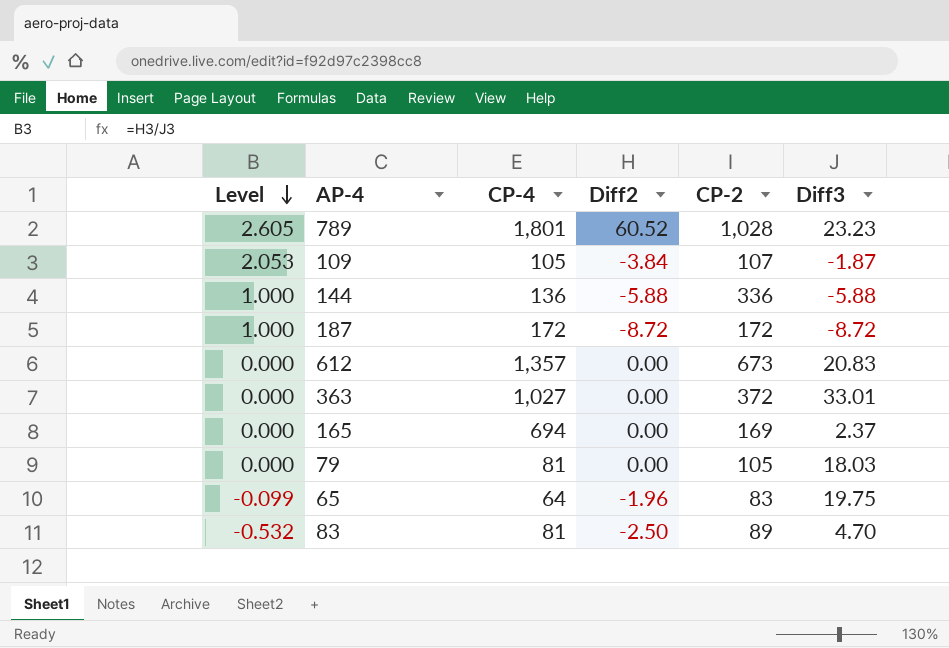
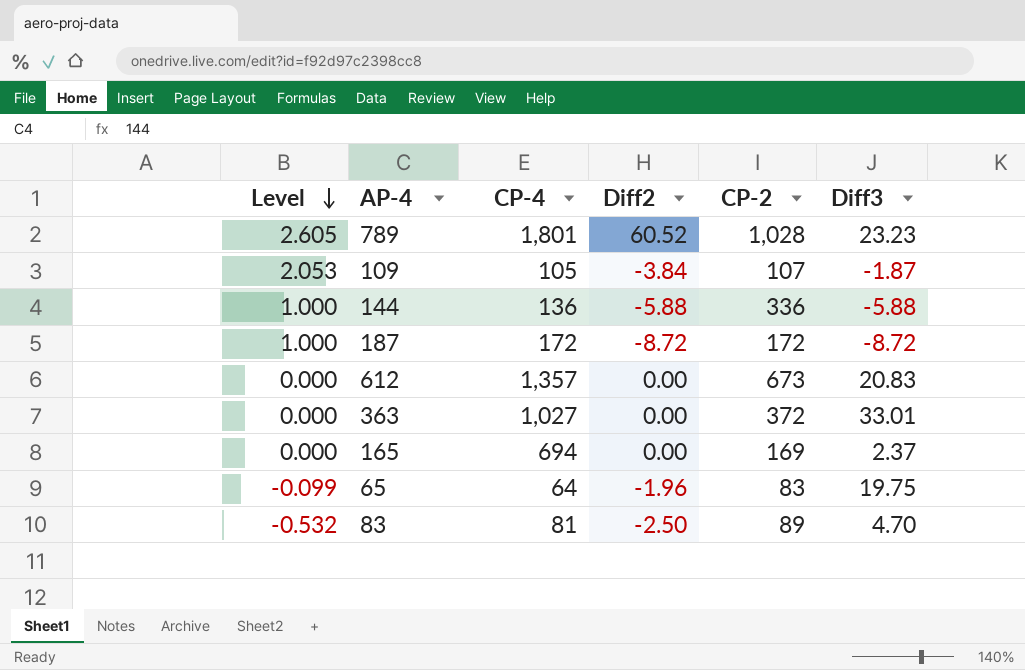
row 79: 0.000 | 81 | 0.00 | 105 | 18.03 -> none

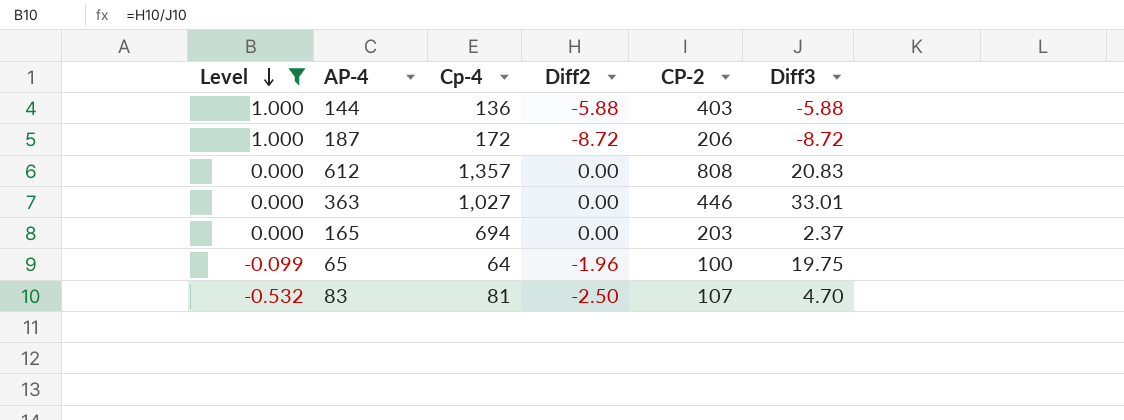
filter: none -> Level <= 1.000
column name: CP-4 -> Cp-4
144 | CP-2: 336 -> 403
187 | CP-2: 172 -> 206
612 | CP-2: 673 -> 808
363 | CP-2: 372 -> 446
165 | CP-2: 169 -> 203
65 | CP-2: 83 -> 100
83 | CP-2: 89 -> 107

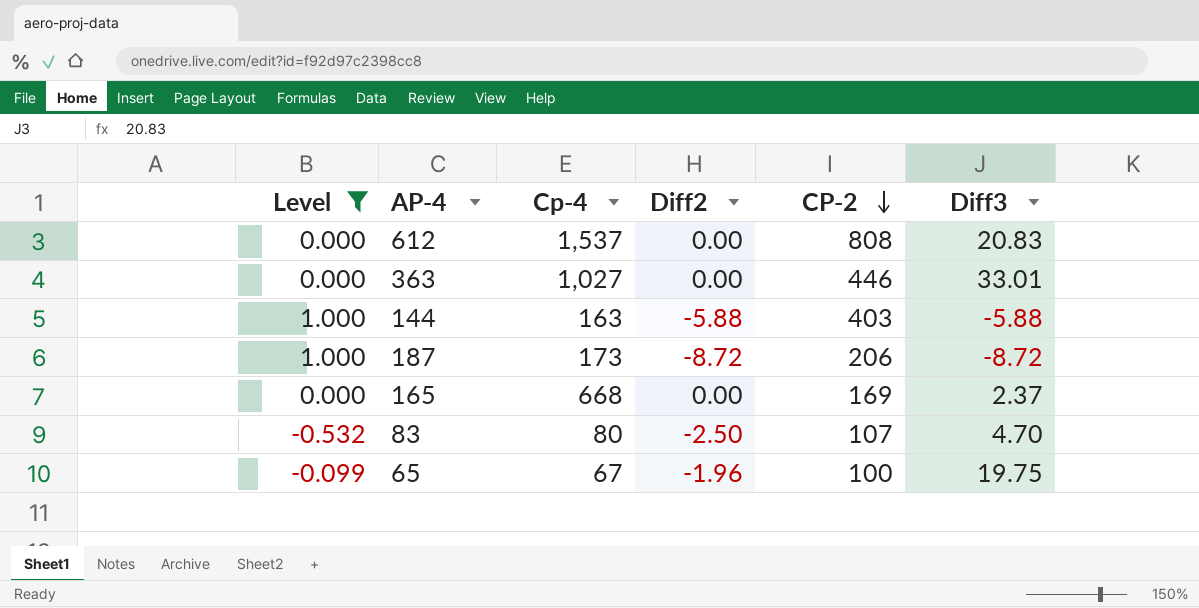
row order: Level descending -> CP-2 descending
612 | Cp-4: 1,357 -> 1,537
144 | Cp-4: 136 -> 163
187 | Cp-4: 172 -> 173
165 | Cp-4: 694 -> 668
165 | CP-2: 203 -> 169
83 | Cp-4: 81 -> 80
65 | Cp-4: 64 -> 67

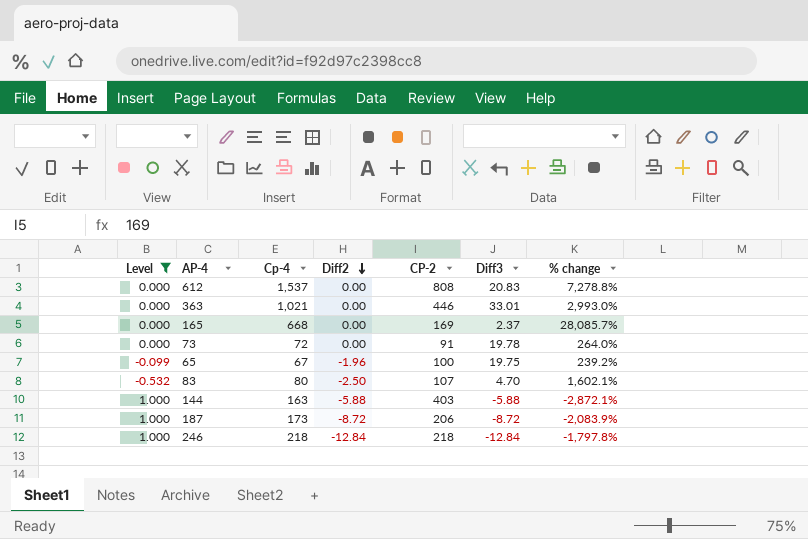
row order: CP-2 descending -> Diff2 descending
column % change | formula: none -> ([Cp-4] - [Diff3]) / [Diff3]
363 | Cp-4: 1,027 -> 1,021
row 73: none -> 0.000 | 72 | 0.00 | 91 | 19.78 | 264.0%
row 246: none -> 1.000 | 218 | -12.84 | 218 | -12.84 | -1,797.8%

